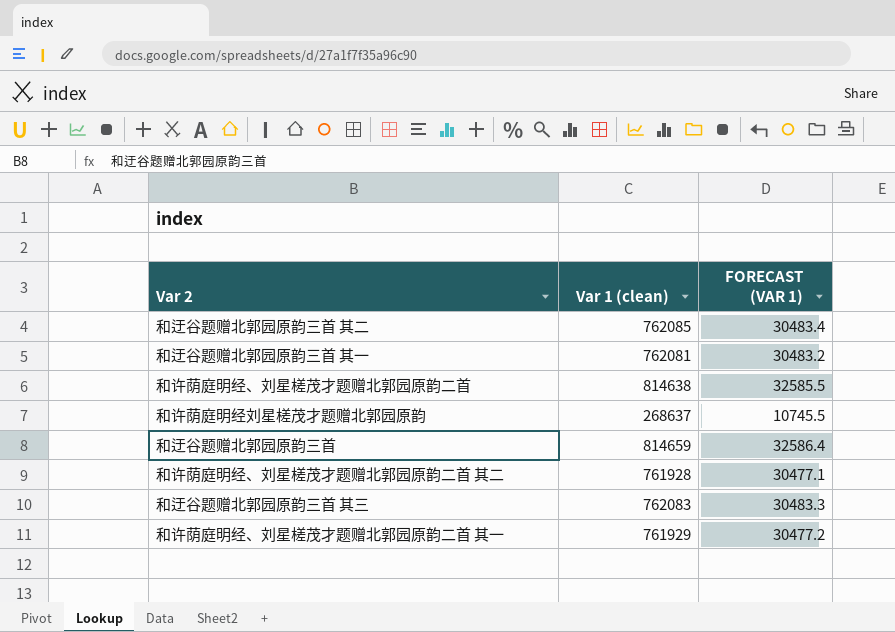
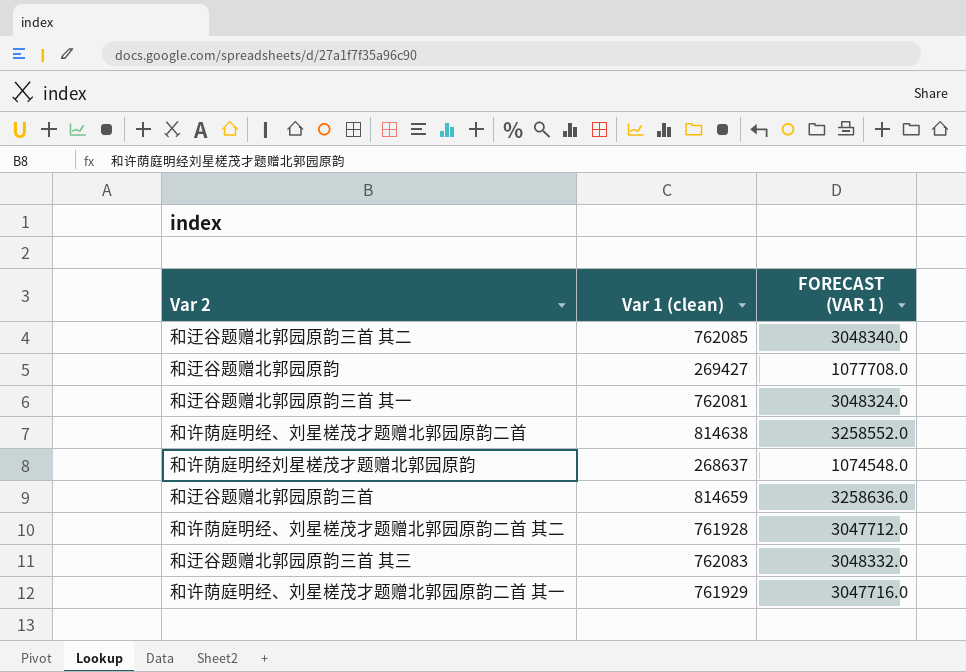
column FORECAST (VAR 1) | formula: [Var 1 (clean)] * 0.04 -> [Var 1 (clean)] * 4
row 和迂谷题赠北郭园原韵: none -> 269427 | 1077708.0

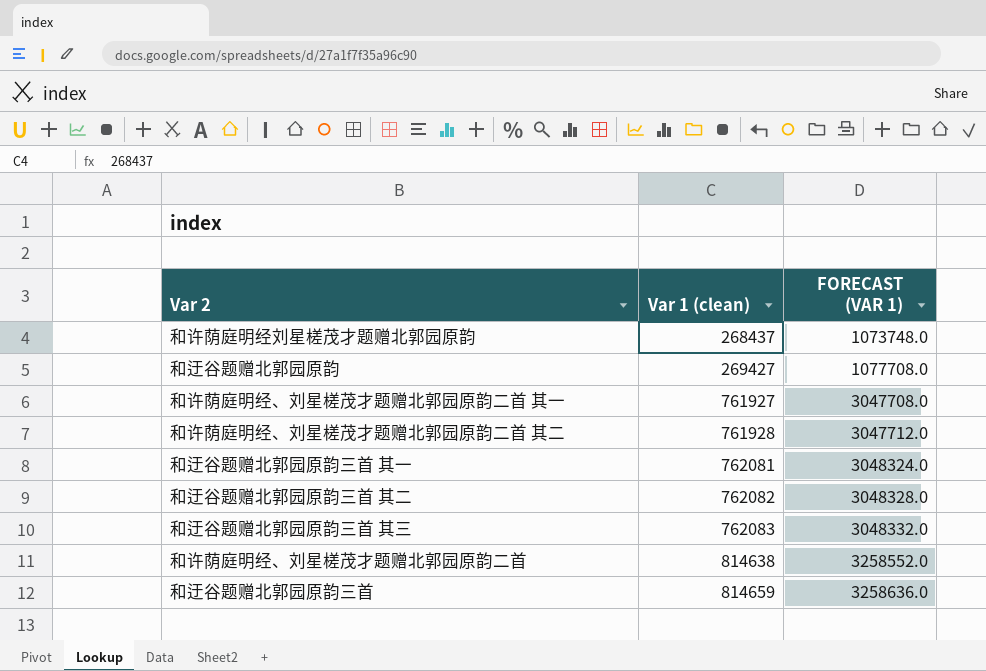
row order: none -> Var 1 (clean) ascending
和许荫庭明经刘星槎茂才题赠北郭园原韵 | Var 1 (clean): 268637 -> 268437
和许荫庭明经刘星槎茂才题赠北郭园原韵 | FORECAST (VAR 1): 1074548.0 -> 1073748.0
和许荫庭明经、刘星槎茂才题赠北郭园原韵二首 其一 | Var 1 (clean): 761929 -> 761927
和许荫庭明经、刘星槎茂才题赠北郭园原韵二首 其一 | FORECAST (VAR 1): 3047716.0 -> 3047708.0
和迂谷题赠北郭园原韵三首 其二 | Var 1 (clean): 762085 -> 762082
和迂谷题赠北郭园原韵三首 其二 | FORECAST (VAR 1): 3048340.0 -> 3048328.0

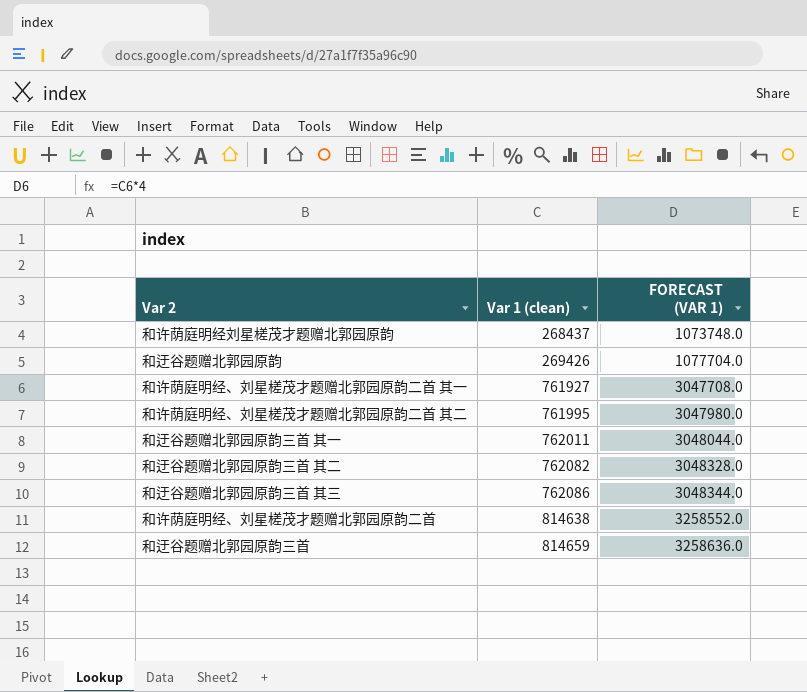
和迂谷题赠北郭园原韵 | Var 1 (clean): 269427 -> 269426
和迂谷题赠北郭园原韵 | FORECAST (VAR 1): 1077708.0 -> 1077704.0
和许荫庭明经、刘星槎茂才题赠北郭园原韵二首 其二 | Var 1 (clean): 761928 -> 761995
和许荫庭明经、刘星槎茂才题赠北郭园原韵二首 其二 | FORECAST (VAR 1): 3047712.0 -> 3047980.0
和迂谷题赠北郭园原韵三首 其一 | Var 1 (clean): 762081 -> 762011
和迂谷题赠北郭园原韵三首 其一 | FORECAST (VAR 1): 3048324.0 -> 3048044.0
和迂谷题赠北郭园原韵三首 其三 | Var 1 (clean): 762083 -> 762086
和迂谷题赠北郭园原韵三首 其三 | FORECAST (VAR 1): 3048332.0 -> 3048344.0

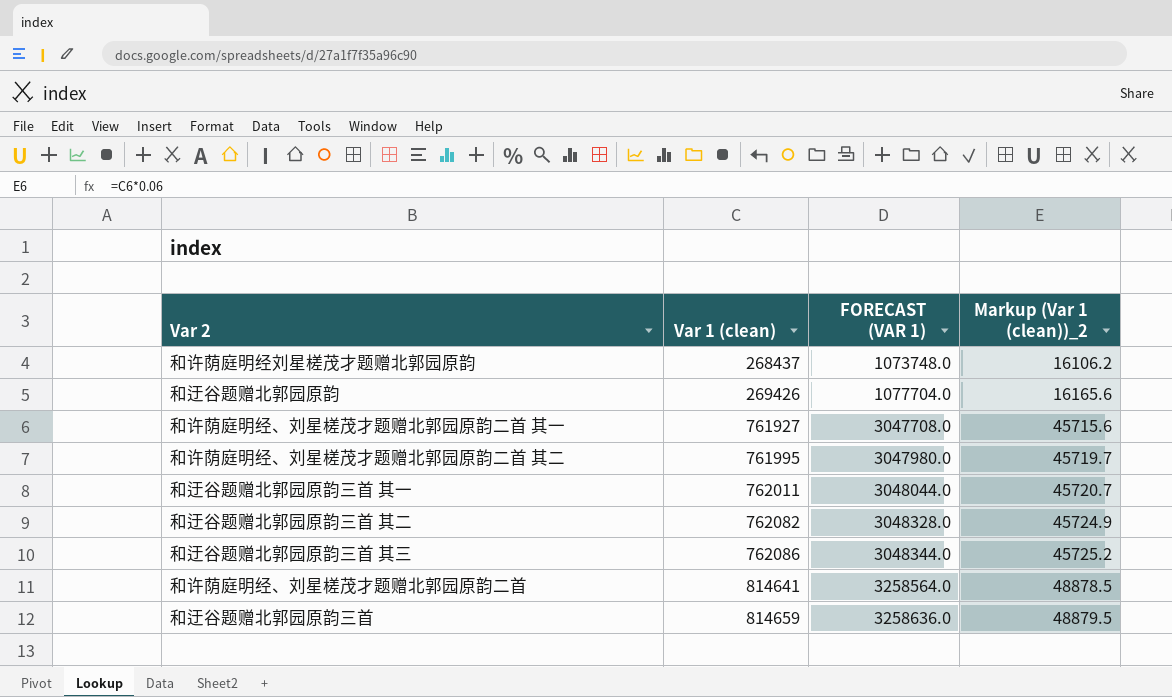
column Markup (Var 1 (clean))_2 | formula: none -> [Var 1 (clean)] * 0.06
和许荫庭明经、刘星槎茂才题赠北郭园原韵二首 | Var 1 (clean): 814638 -> 814641
和许荫庭明经、刘星槎茂才题赠北郭园原韵二首 | FORECAST (VAR 1): 3258552.0 -> 3258564.0

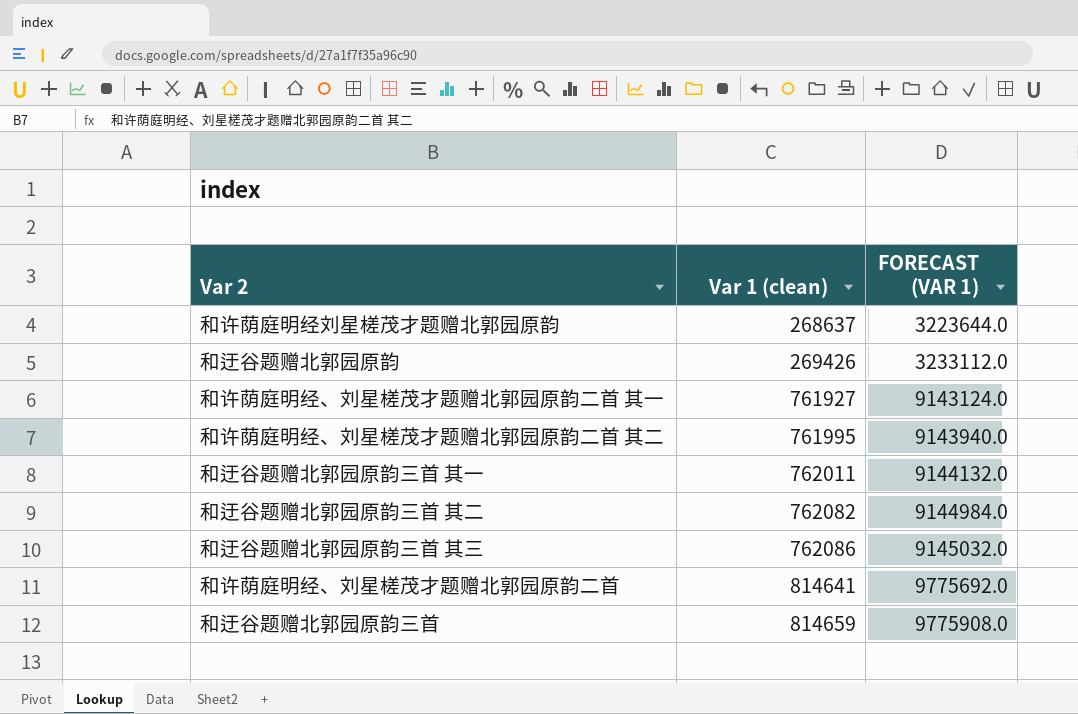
column Markup (Var 1 (clean))_2 | formula: [Var 1 (clean)] * 0.06 -> none
column FORECAST (VAR 1) | formula: [Var 1 (clean)] * 4 -> [Var 1 (clean)] * 12
和许荫庭明经刘星槎茂才题赠北郭园原韵 | Var 1 (clean): 268437 -> 268637

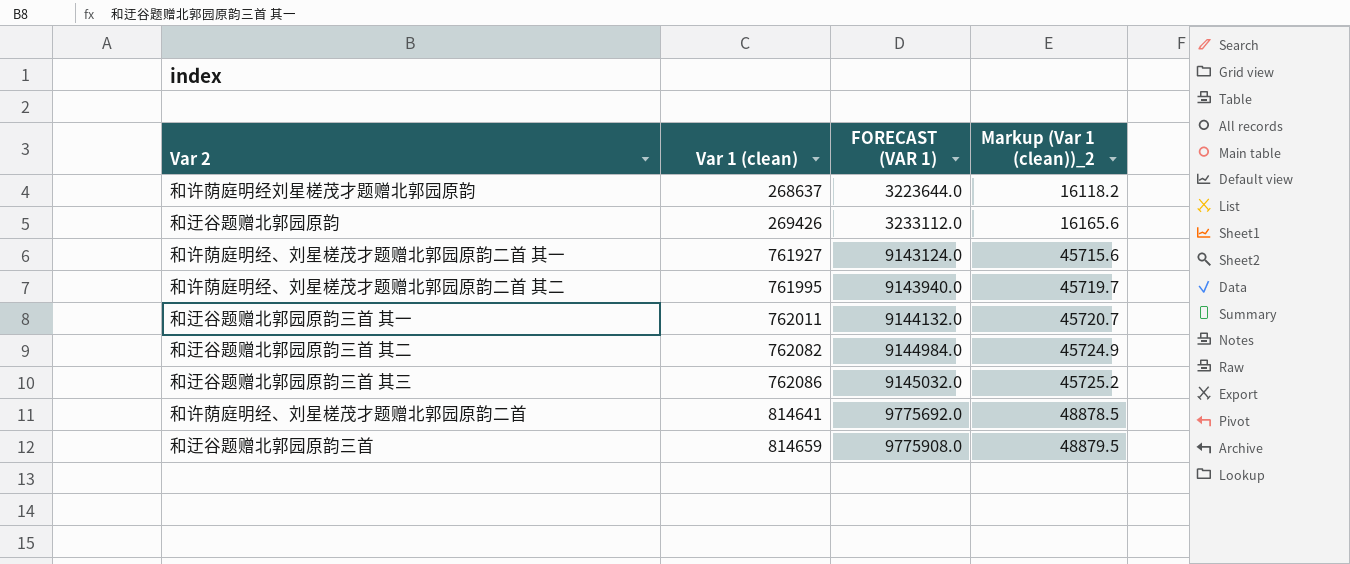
column Markup (Var 1 (clean))_2 | formula: none -> [Var 1 (clean)] * 0.06

